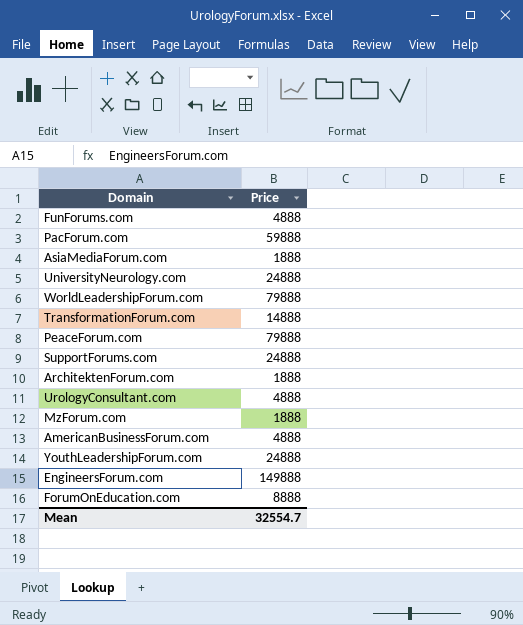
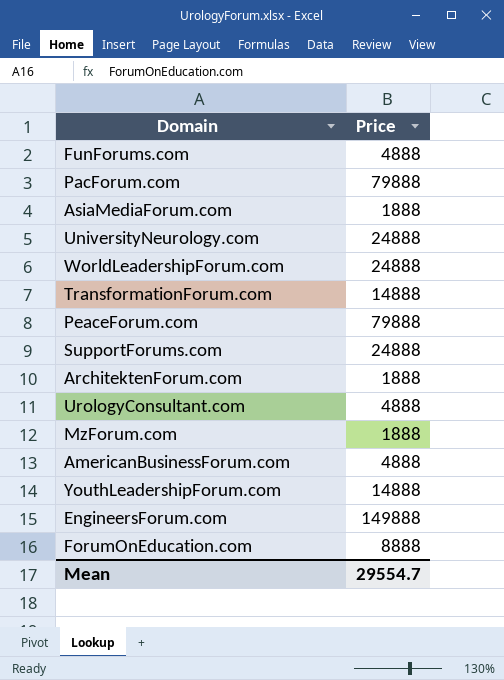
PacForum.com | Price: 59888 -> 79888
WorldLeadershipForum.com | Price: 79888 -> 24888
YouthLeadershipForum.com | Price: 24888 -> 14888
Mean | Price: 32554.7 -> 29554.7

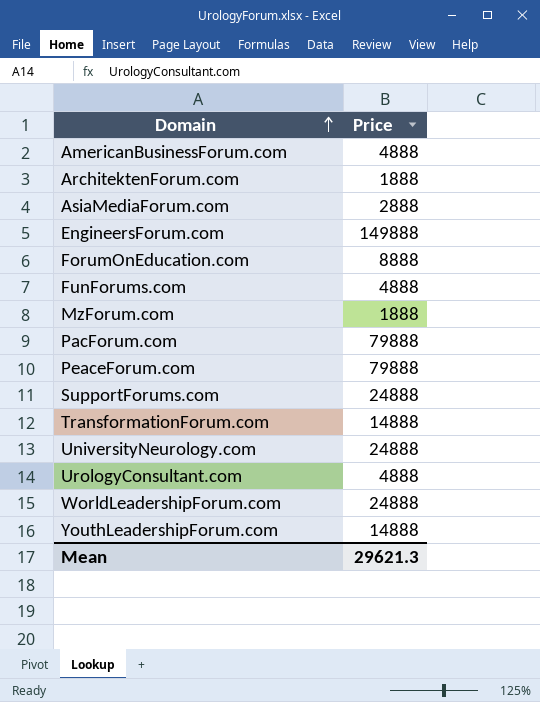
row order: none -> Domain ascending
AsiaMediaForum.com | Price: 1888 -> 2888
Mean | Price: 29554.7 -> 29621.3

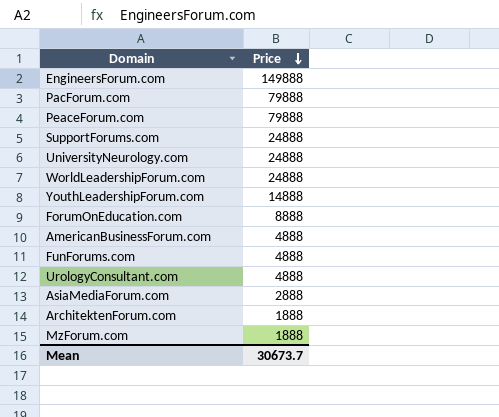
row order: Domain ascending -> Price descending
row TransformationForum.com: 14888 -> none
Mean | Price: 29621.3 -> 30673.7

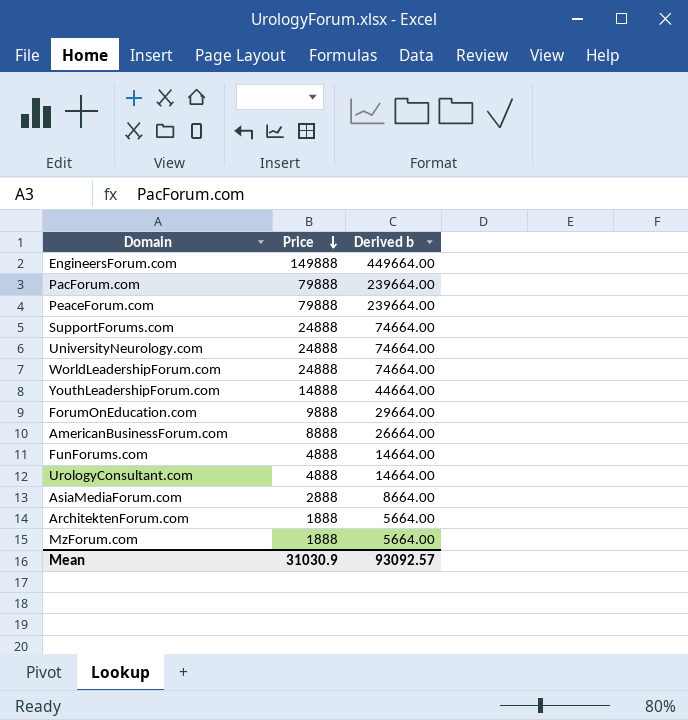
column Derived b | formula: none -> [Price] * 3
ForumOnEducation.com | Price: 8888 -> 9888
AmericanBusinessForum.com | Price: 4888 -> 8888
Mean | Price: 30673.7 -> 31030.9

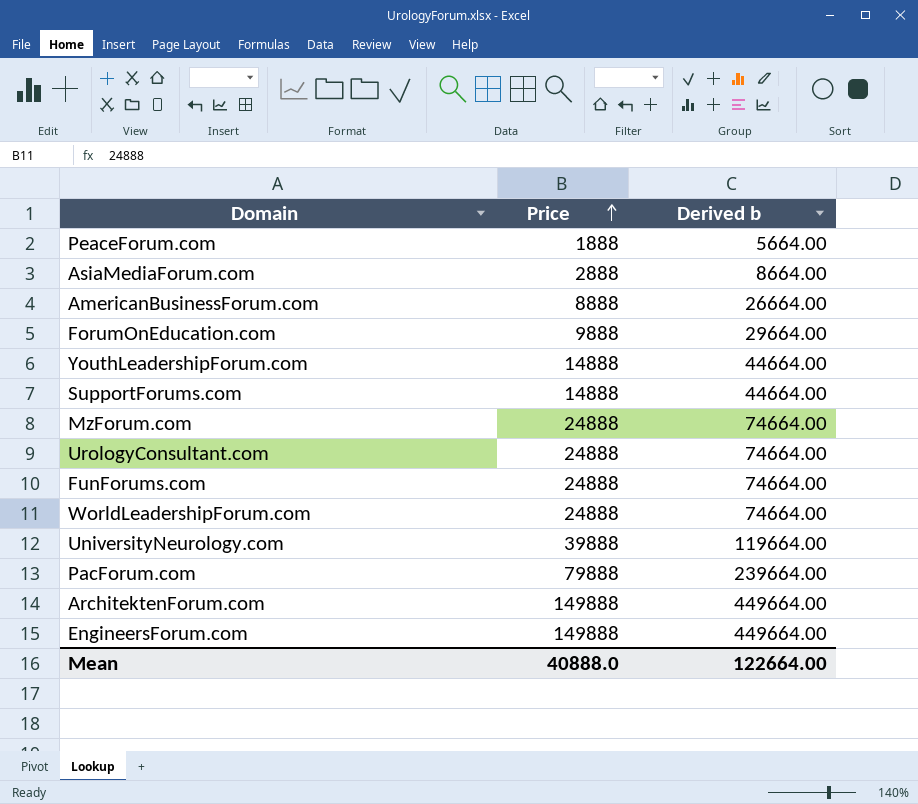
row order: Price descending -> Price ascending
PeaceForum.com | Price: 79888 -> 1888
PeaceForum.com | Derived b: 239664.00 -> 5664.00
SupportForums.com | Price: 24888 -> 14888
SupportForums.com | Derived b: 74664.00 -> 44664.00
MzForum.com | Price: 1888 -> 24888
MzForum.com | Derived b: 5664.00 -> 74664.00
UrologyConsultant.com | Price: 4888 -> 24888
UrologyConsultant.com | Derived b: 14664.00 -> 74664.00
FunForums.com | Price: 4888 -> 24888
FunForums.com | Derived b: 14664.00 -> 74664.00
UniversityNeurology.com | Price: 24888 -> 39888
UniversityNeurology.com | Derived b: 74664.00 -> 119664.00
ArchitektenForum.com | Price: 1888 -> 149888
ArchitektenForum.com | Derived b: 5664.00 -> 449664.00
Mean | Price: 31030.9 -> 40888.0
Mean | Derived b: 93092.57 -> 122664.00

